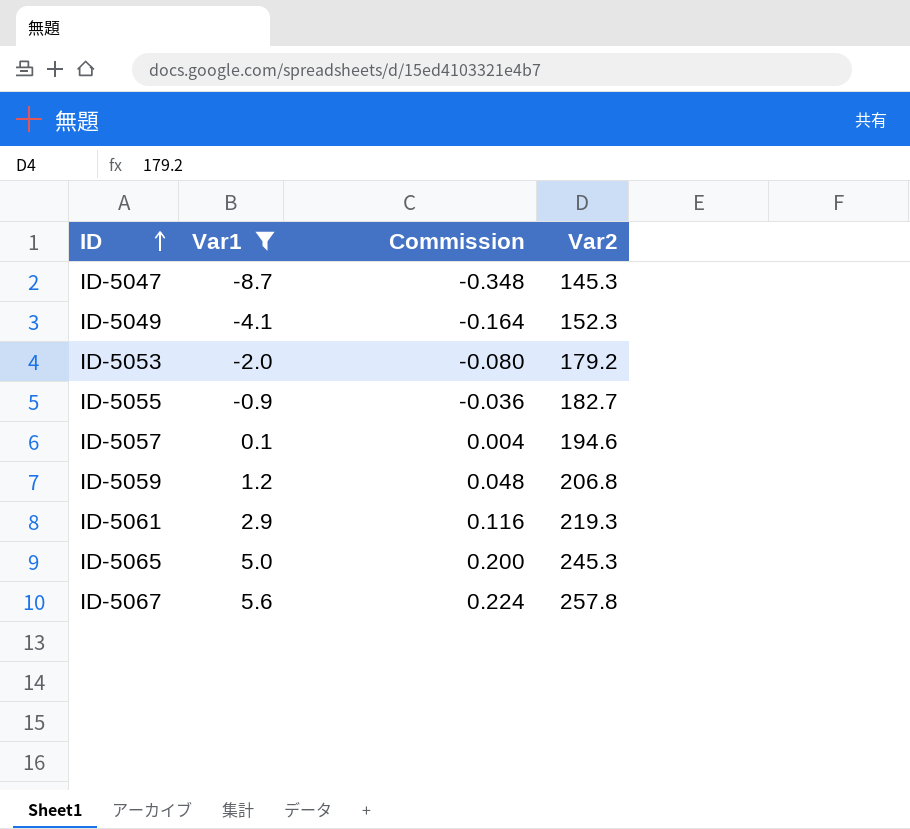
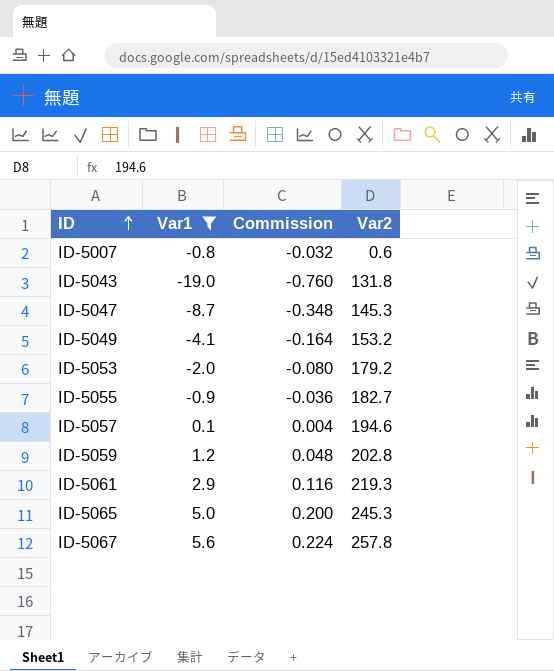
row ID-5007: none -> -0.8 | -0.032 | 0.6
row ID-5043: none -> -19.0 | -0.760 | 131.8
ID-5049 | Var2: 152.3 -> 153.2
ID-5059 | Var2: 206.8 -> 202.8

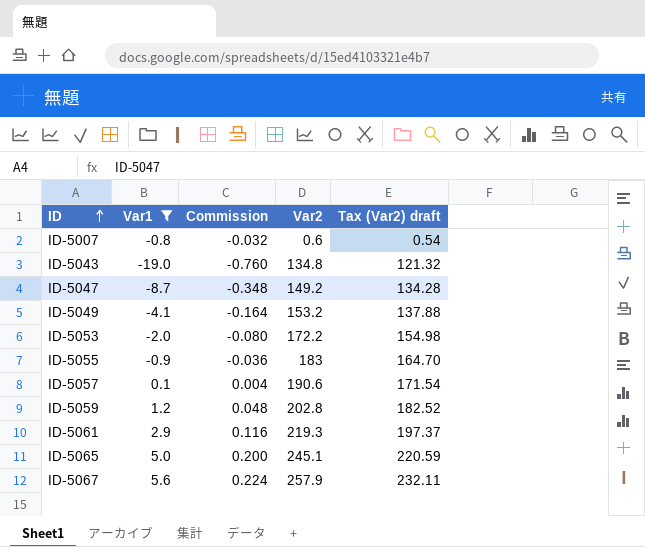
column Tax (Var2) draft | formula: none -> [Var2] * 0.9
ID-5043 | Var2: 131.8 -> 134.8
ID-5047 | Var2: 145.3 -> 149.2
ID-5053 | Var2: 179.2 -> 172.2
ID-5055 | Var2: 182.7 -> 183
ID-5057 | Var2: 194.6 -> 190.6
ID-5065 | Var2: 245.3 -> 245.1
ID-5067 | Var2: 257.8 -> 257.9

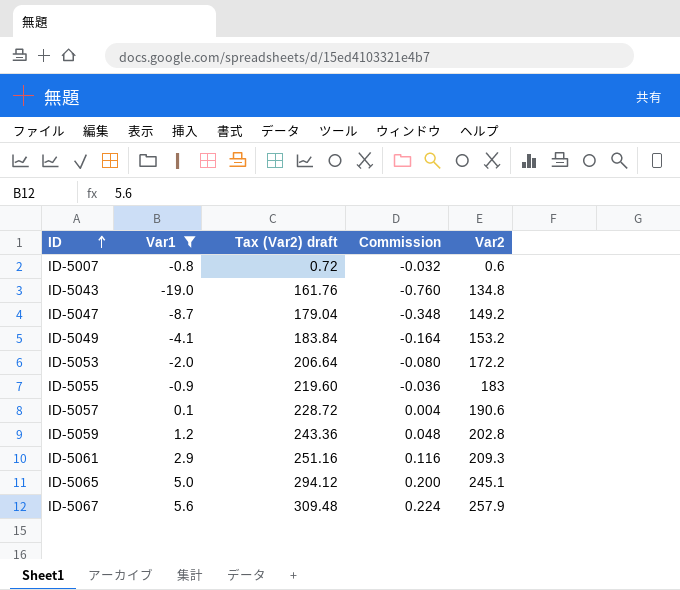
column Tax (Var2) draft | formula: [Var2] * 0.9 -> [Var2] * 1.2
column Tax (Var2) draft | position: 5 -> 3
ID-5061 | Var2: 219.3 -> 209.3

